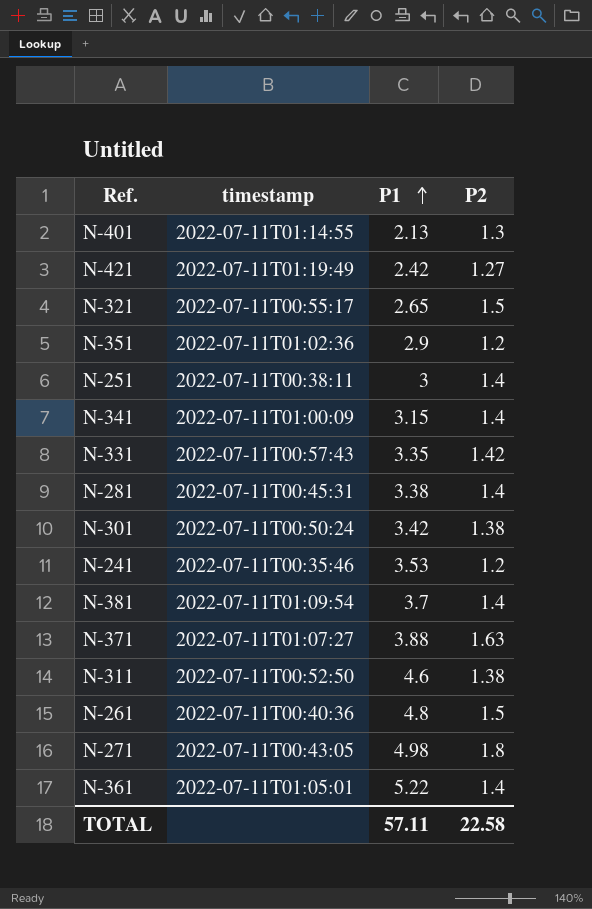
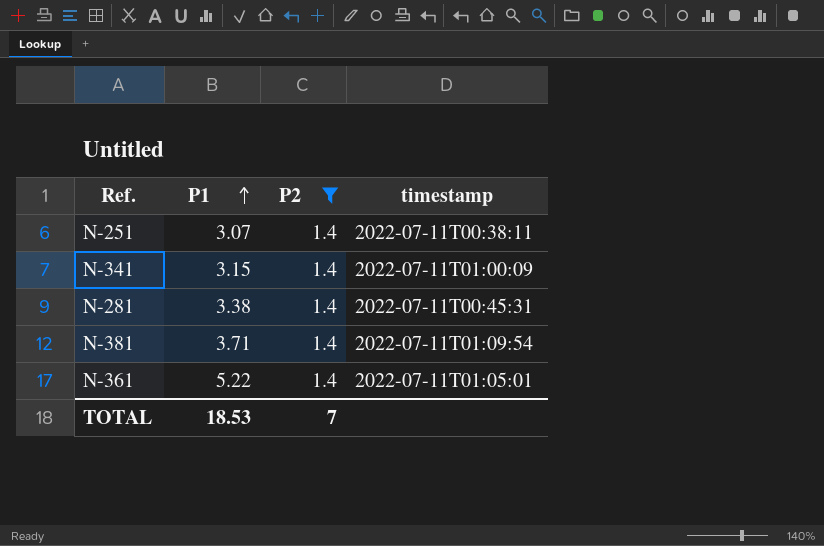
filter: none -> P2 = 1.4
column timestamp | position: 2 -> 4
N-251 | P1: 3 -> 3.07
N-381 | P1: 3.7 -> 3.71
TOTAL | P1: 57.11 -> 18.53
TOTAL | P2: 22.58 -> 7

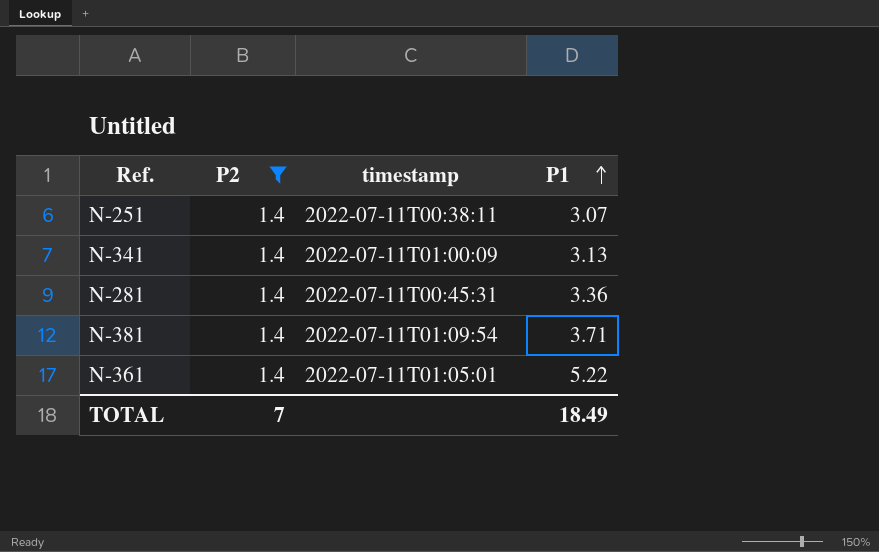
column P1 | position: 2 -> 4
N-341 | P1: 3.15 -> 3.13
N-281 | P1: 3.38 -> 3.36
TOTAL | P1: 18.53 -> 18.49

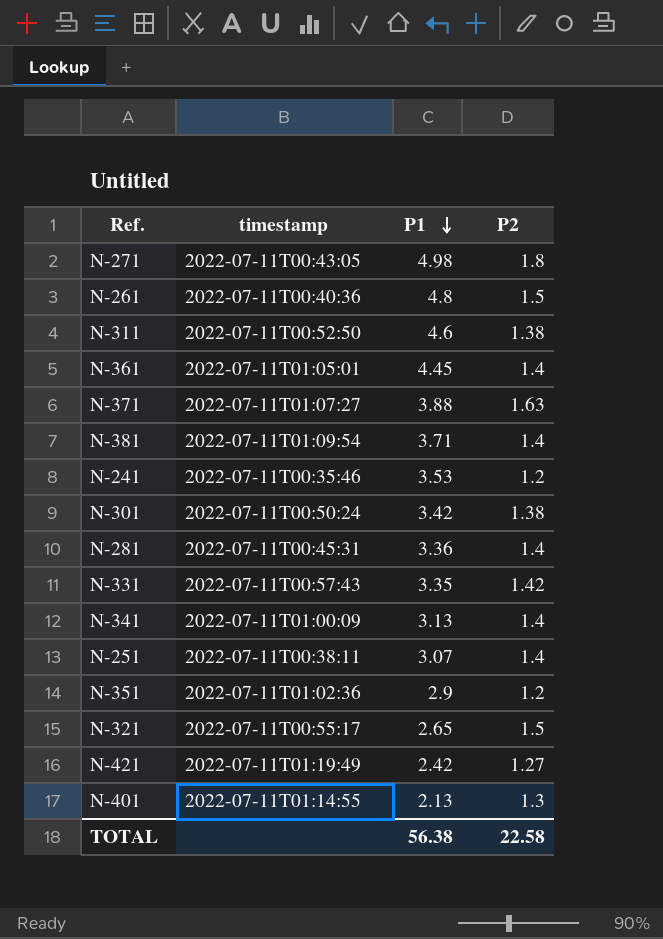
filter: P2 = 1.4 -> none
row order: P1 ascending -> P1 descending
column P2 | position: 2 -> 4
N-361 | P1: 5.22 -> 4.45
TOTAL | P1: 18.49 -> 56.38
TOTAL | P2: 7 -> 22.58

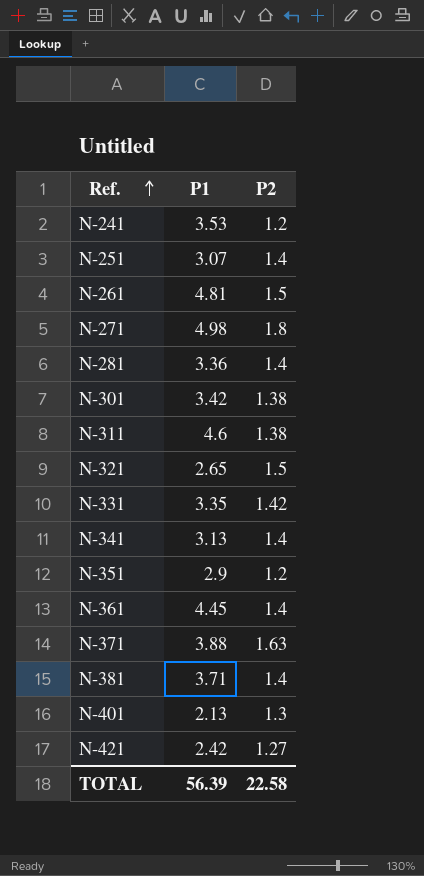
row order: P1 descending -> Ref. ascending
column timestamp | position: 2 -> none
N-261 | P1: 4.8 -> 4.81
TOTAL | P1: 56.38 -> 56.39

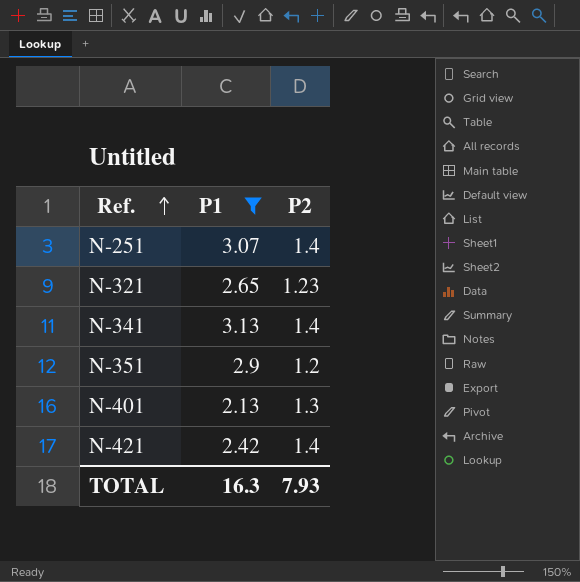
filter: none -> P1 <= 3.13
N-321 | P2: 1.5 -> 1.23
N-421 | P2: 1.27 -> 1.4
TOTAL | P1: 56.39 -> 16.3
TOTAL | P2: 22.58 -> 7.93

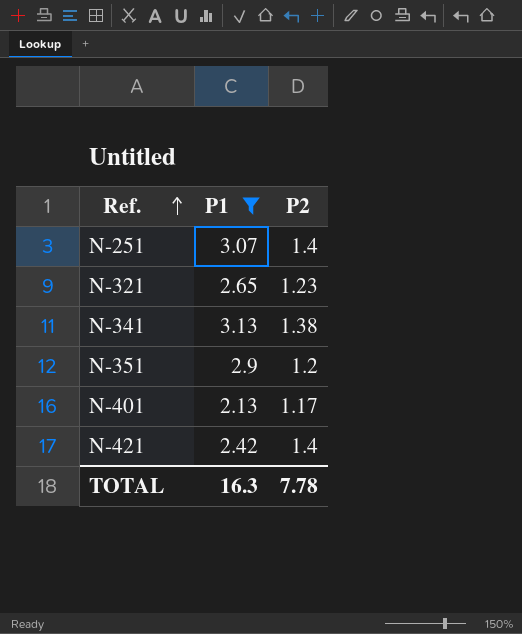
N-341 | P2: 1.4 -> 1.38
N-401 | P2: 1.3 -> 1.17
TOTAL | P2: 7.93 -> 7.78

